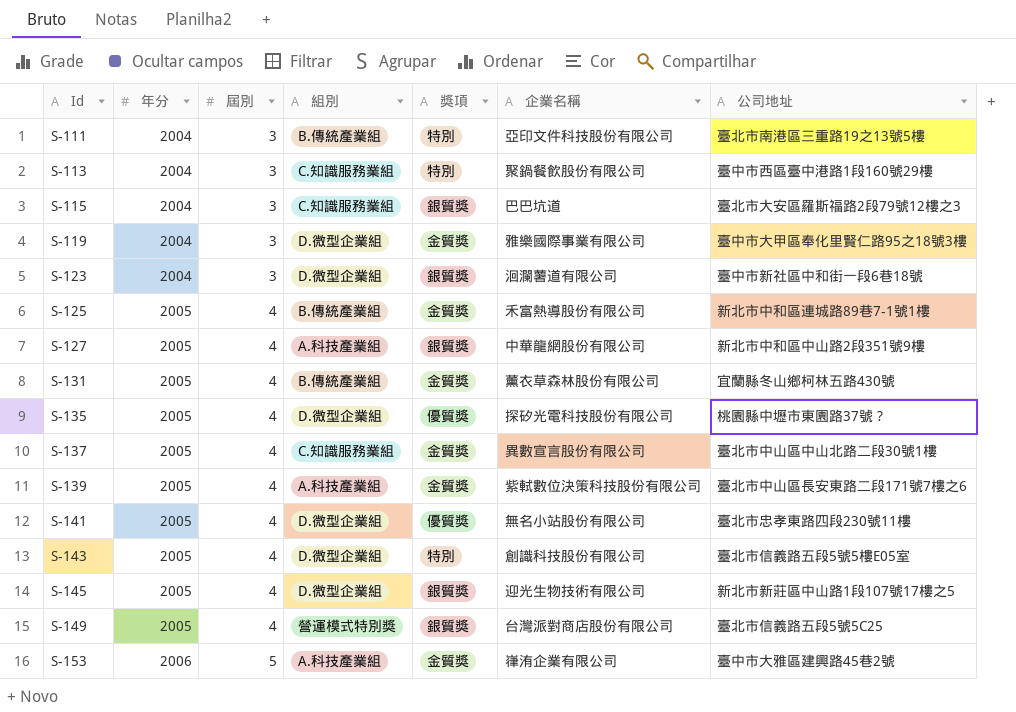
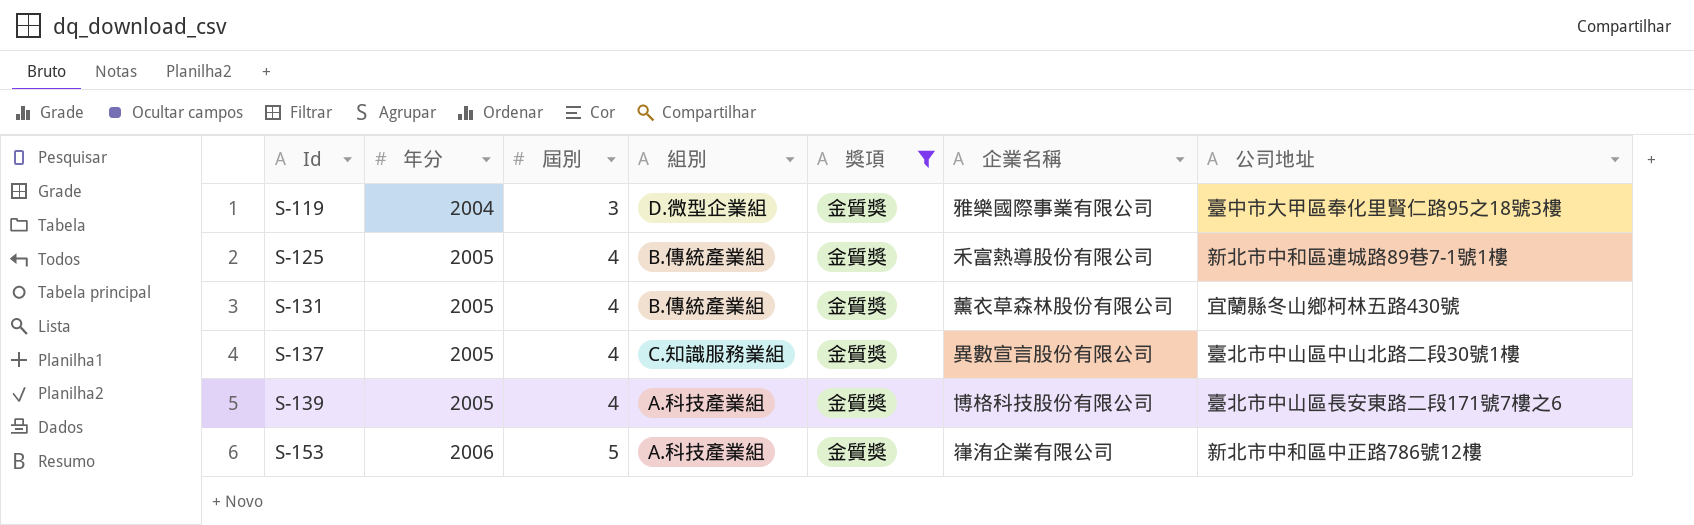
filter: none -> 獎項 = 金質獎
S-139 | 企業名稱: 紫軾數位決策科技股份有限公司 -> 博格科技股份有限公司
S-153 | 公司地址: 臺中市大雅區建興路45巷2號 -> 新北市中和區中正路786號12樓

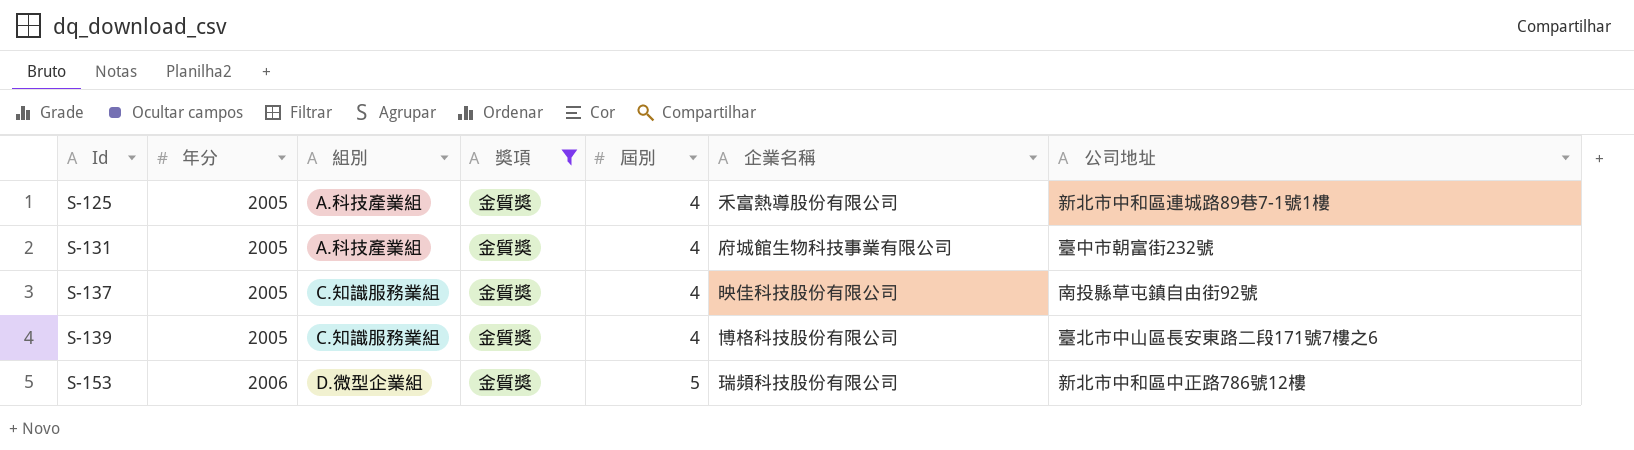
column 屆別 | position: 3 -> 5
row S-119: 2004 | 3 | D.微型企業組 | 金質獎 | 雅樂國際事業有限公司 | 臺中市大甲區奉化里賢仁路95之18號3樓 -> none
S-125 | 組別: B.傳統產業組 -> A.科技產業組
S-131 | 組別: B.傳統產業組 -> A.科技產業組
S-131 | 企業名稱: 薰衣草森林股份有限公司 -> 府城館生物科技事業有限公司
S-131 | 公司地址: 宜蘭縣冬山鄉柯林五路430號 -> 臺中市朝富街232號
S-137 | 企業名稱: 異數宣言股份有限公司 -> 映佳科技股份有限公司
S-137 | 公司地址: 臺北市中山區中山北路二段30號1樓 -> 南投縣草屯鎮自由街92號
S-139 | 組別: A.科技產業組 -> C.知識服務業組
S-153 | 組別: A.科技產業組 -> D.微型企業組
S-153 | 企業名稱: 嵂洧企業有限公司 -> 瑞頻科技股份有限公司

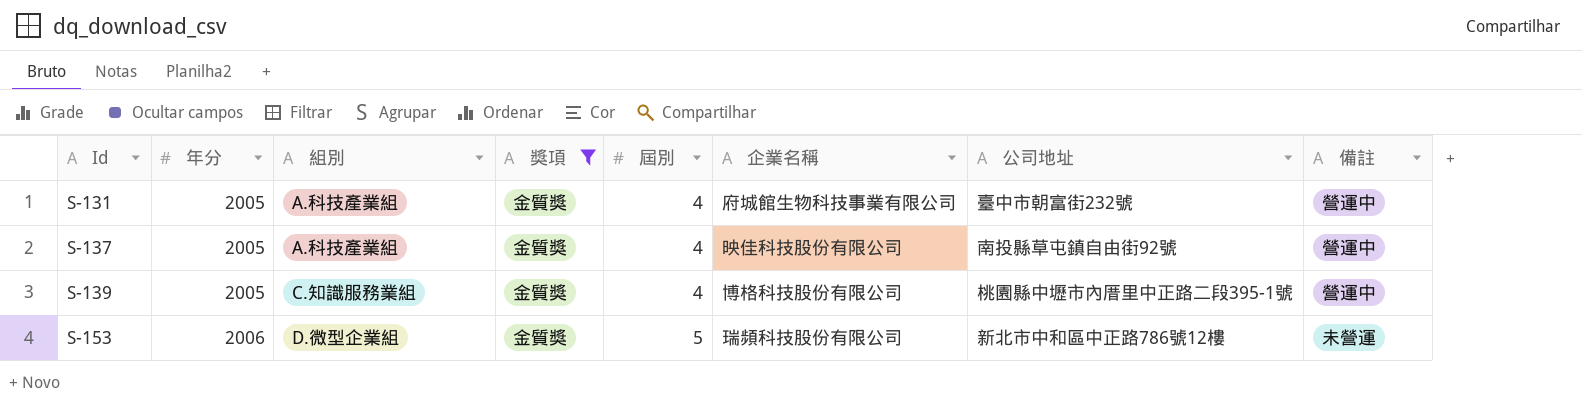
column 備註 | position: none -> 8
row S-125: 2005 | A.科技產業組 | 金質獎 | 4 | 禾富熱導股份有限公司 | 新北市中和區連城路89巷7-1號1樓 -> none
S-137 | 組別: C.知識服務業組 -> A.科技產業組
S-139 | 公司地址: 臺北市中山區長安東路二段171號7樓之6 -> 桃園縣中壢市內厝里中正路二段395-1號

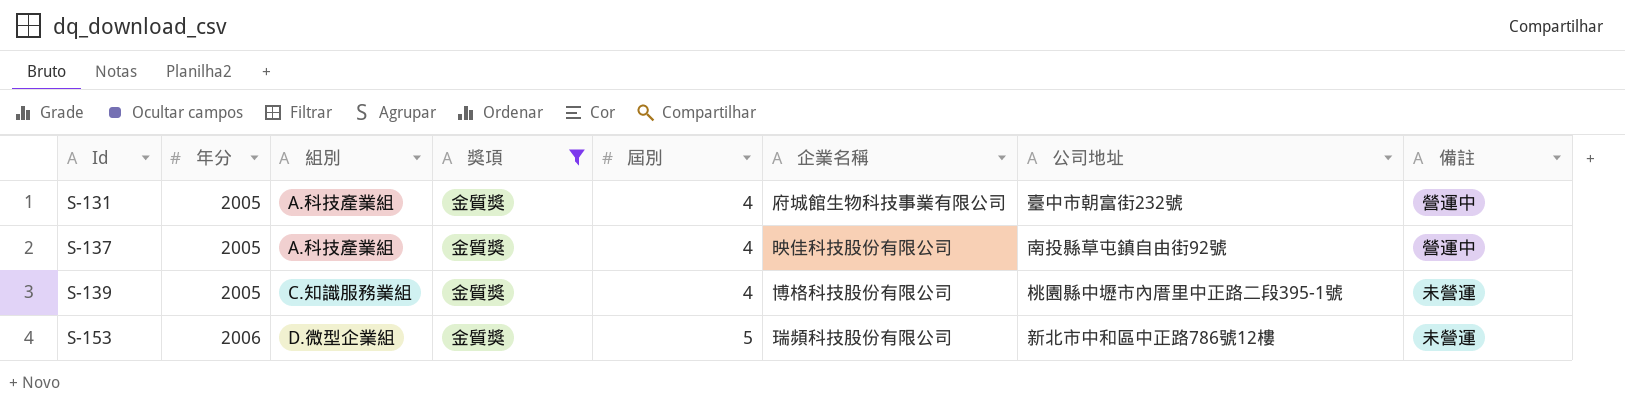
S-139 | 備註: 營運中 -> 未營運

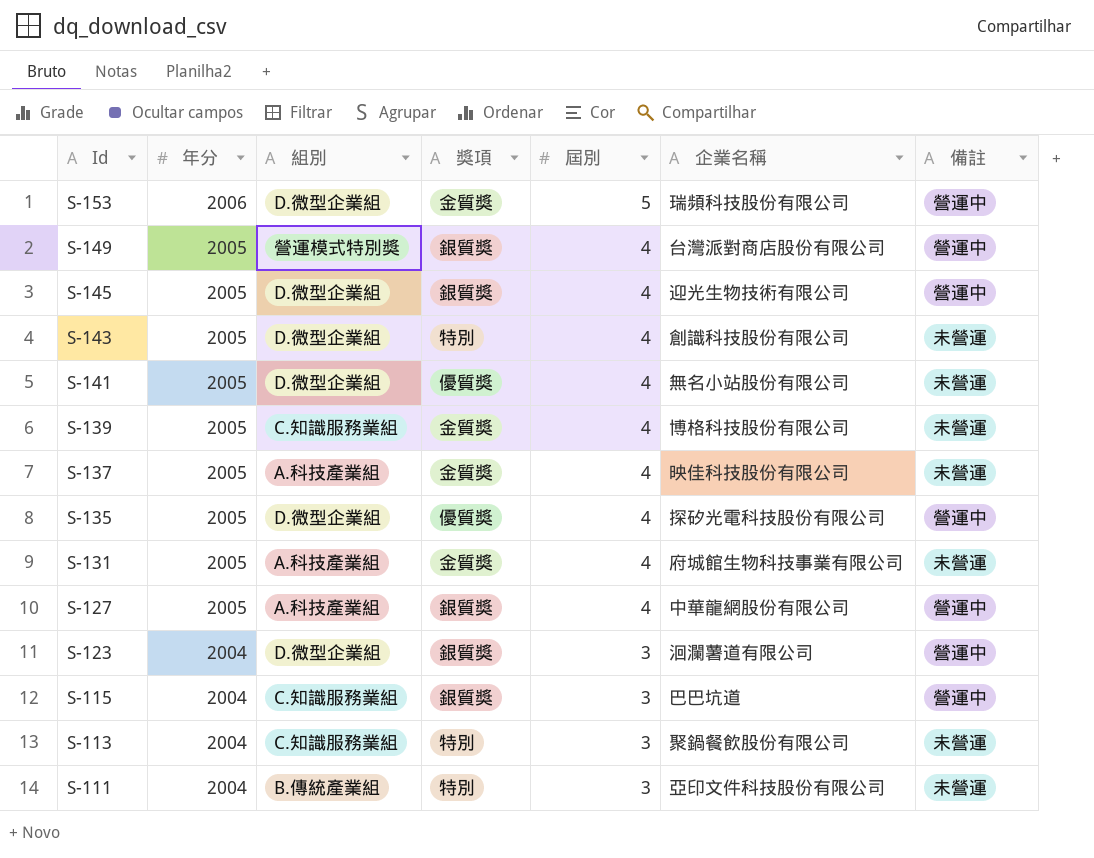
filter: 獎項 = 金質獎 -> none
row order: Id ascending -> Id descending
column 公司地址 | position: 7 -> none
S-153 | 備註: 未營運 -> 營運中
S-137 | 備註: 營運中 -> 未營運
S-131 | 備註: 營運中 -> 未營運

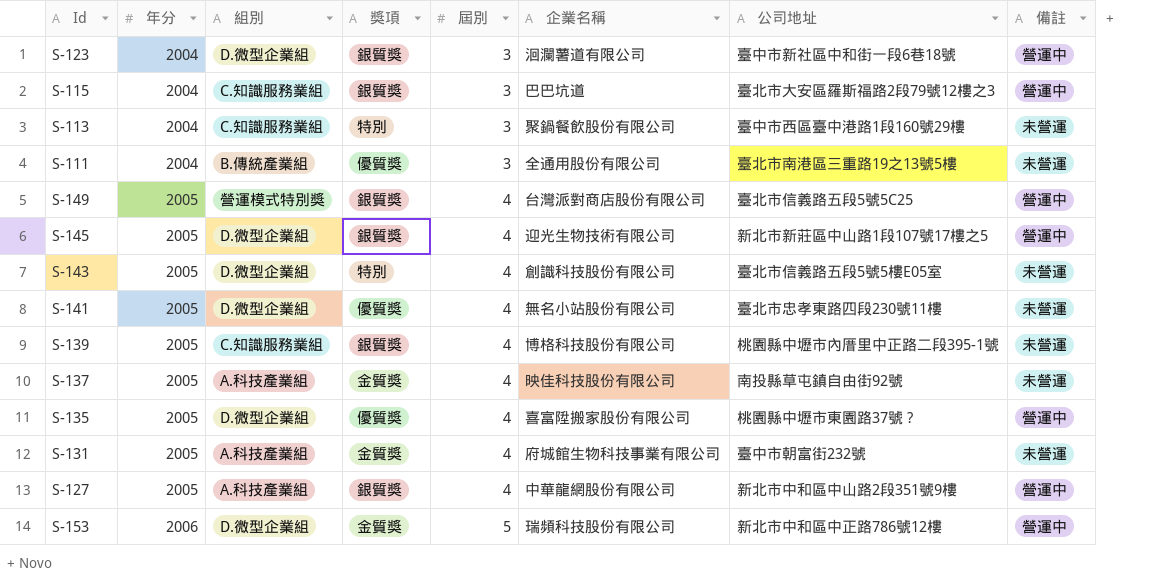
row order: Id descending -> 年分 ascending
column 公司地址 | position: none -> 7
S-111 | 獎項: 特別 -> 優質獎
S-111 | 企業名稱: 亞印文件科技股份有限公司 -> 全通用股份有限公司
S-139 | 獎項: 金質獎 -> 銀質獎
S-135 | 企業名稱: 探矽光電科技股份有限公司 -> 喜富陞搬家股份有限公司

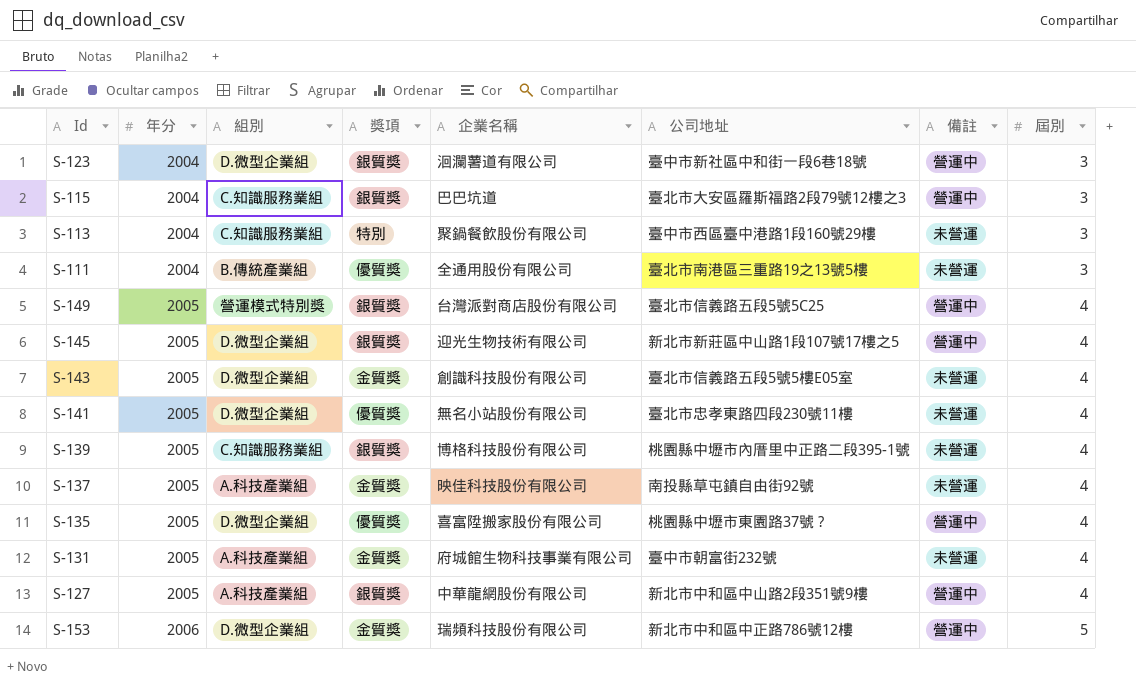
column 屆別 | position: 5 -> 8
S-143 | 獎項: 特別 -> 金質獎

